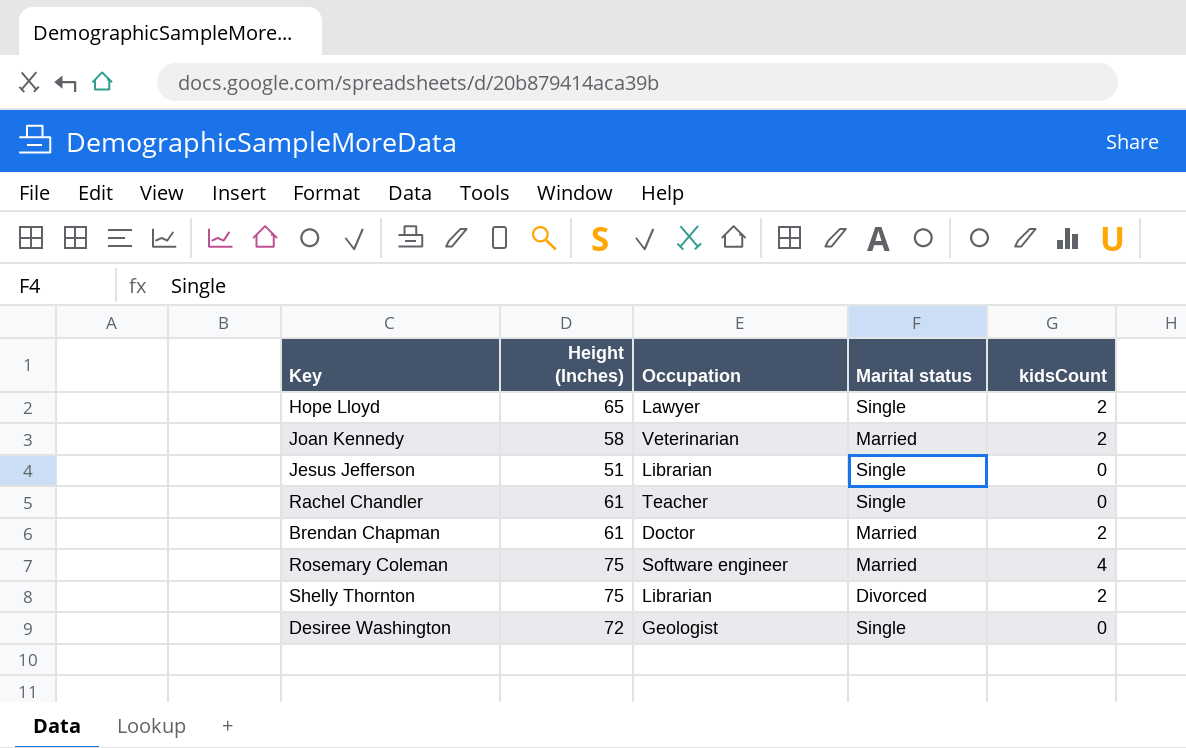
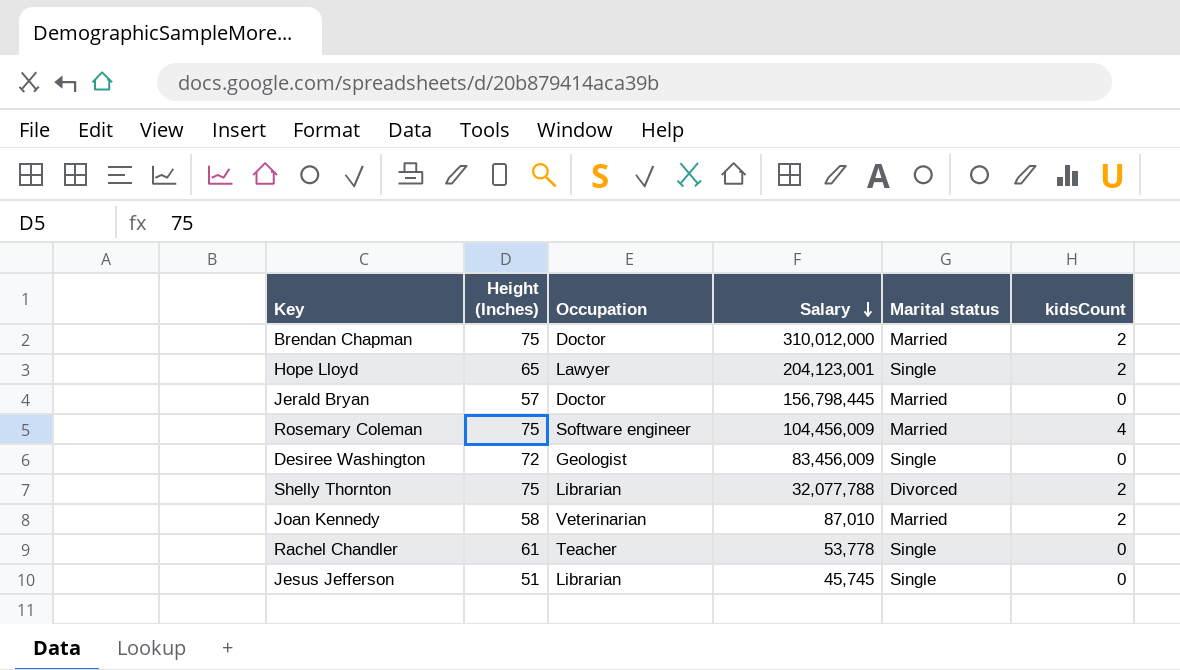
row order: none -> Salary descending
column Salary | position: none -> 4
Brendan Chapman | Height (Inches): 61 -> 75
row Jerald Bryan: none -> 57 | Doctor | 156,798,445 | Married | 0

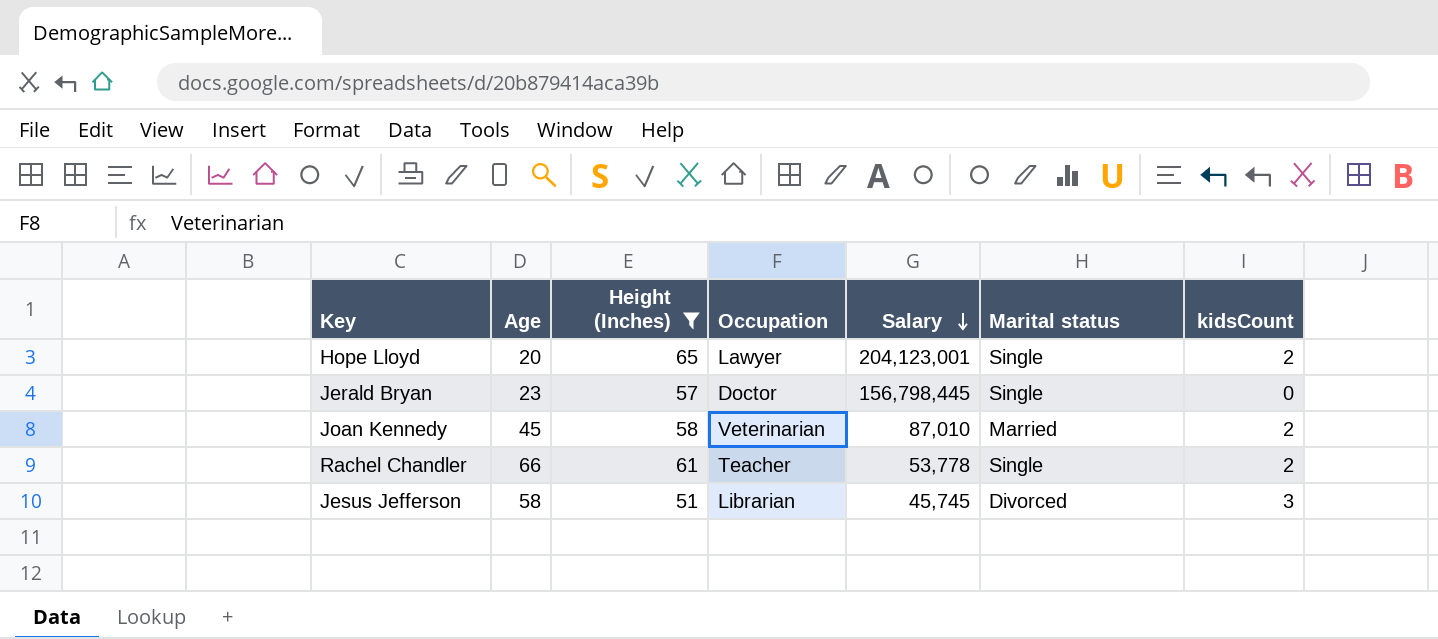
filter: none -> Height (Inches) <= 65
column Age | position: none -> 2
Jerald Bryan | Marital status: Married -> Single
Rachel Chandler | kidsCount: 0 -> 2
Jesus Jefferson | Marital status: Single -> Divorced
Jesus Jefferson | kidsCount: 0 -> 3

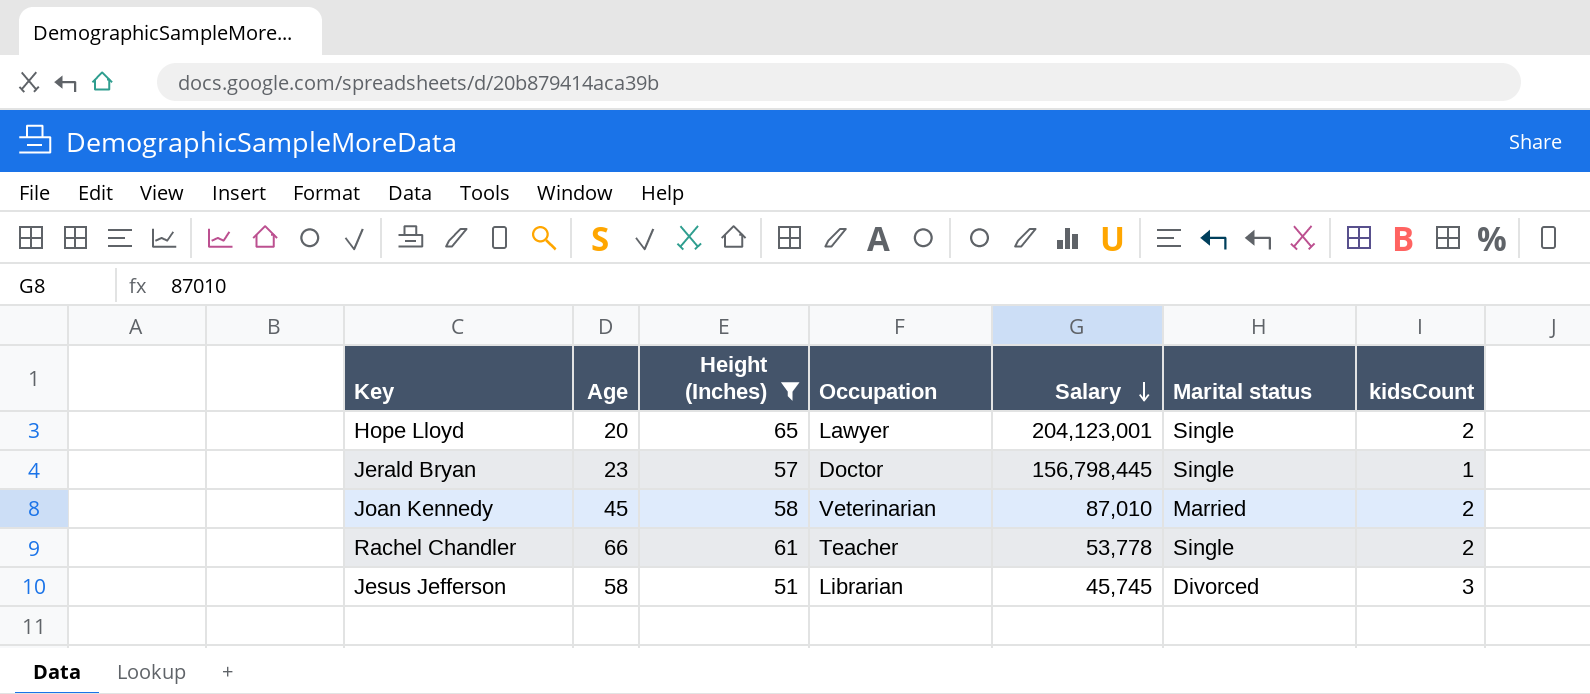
Jerald Bryan | kidsCount: 0 -> 1

